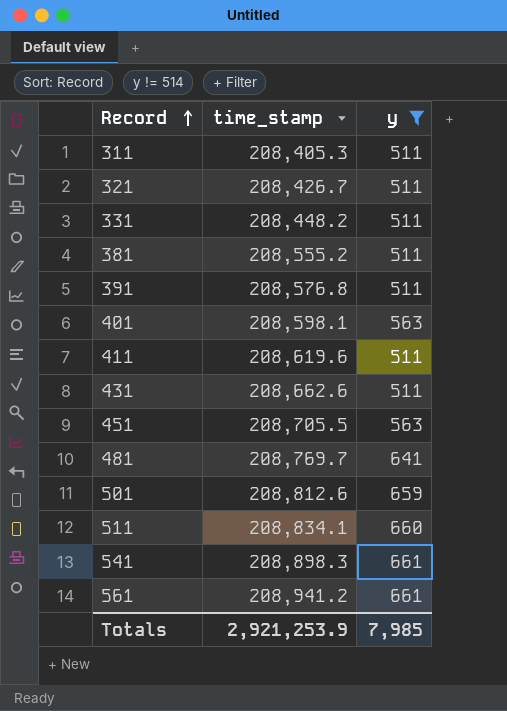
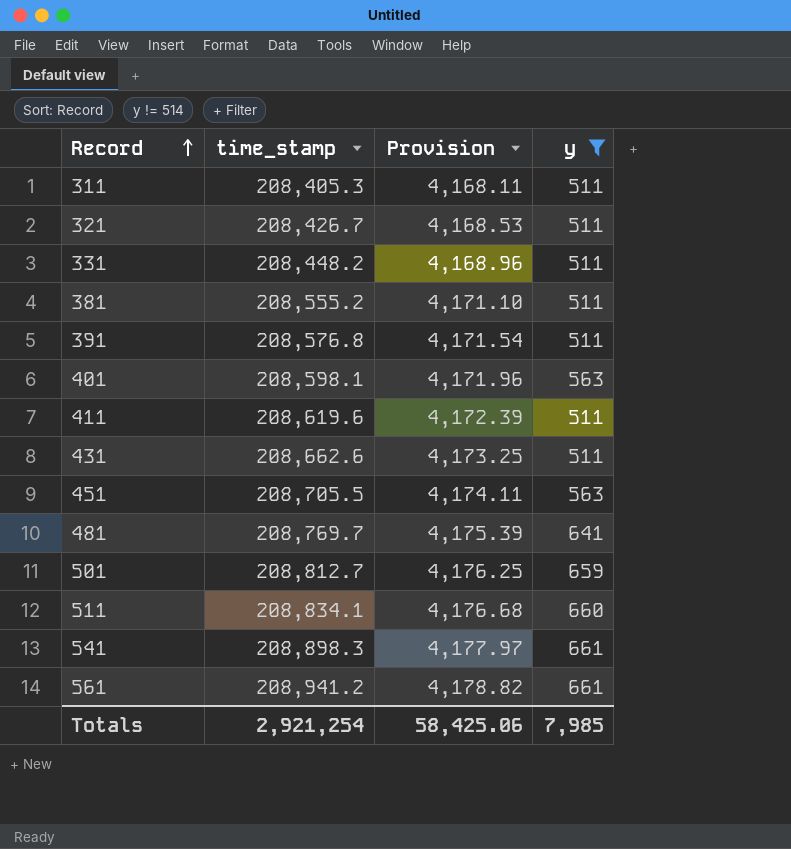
column Provision | formula: none -> [time_stamp] * 0.02
501 | time_stamp: 208,812.6 -> 208,812.7
Totals | time_stamp: 2,921,253.9 -> 2,921,254

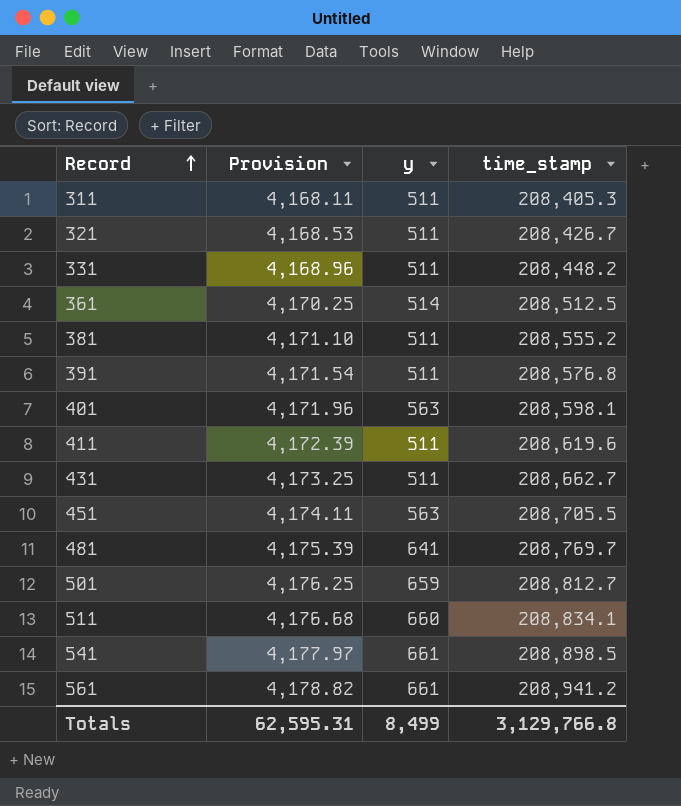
filter: y != 514 -> none
column time_stamp | position: 2 -> 4
431 | time_stamp: 208,662.6 -> 208,662.7
541 | time_stamp: 208,898.3 -> 208,898.5
Totals | Provision: 58,425.06 -> 62,595.31
Totals | y: 7,985 -> 8,499
Totals | time_stamp: 2,921,254 -> 3,129,766.8

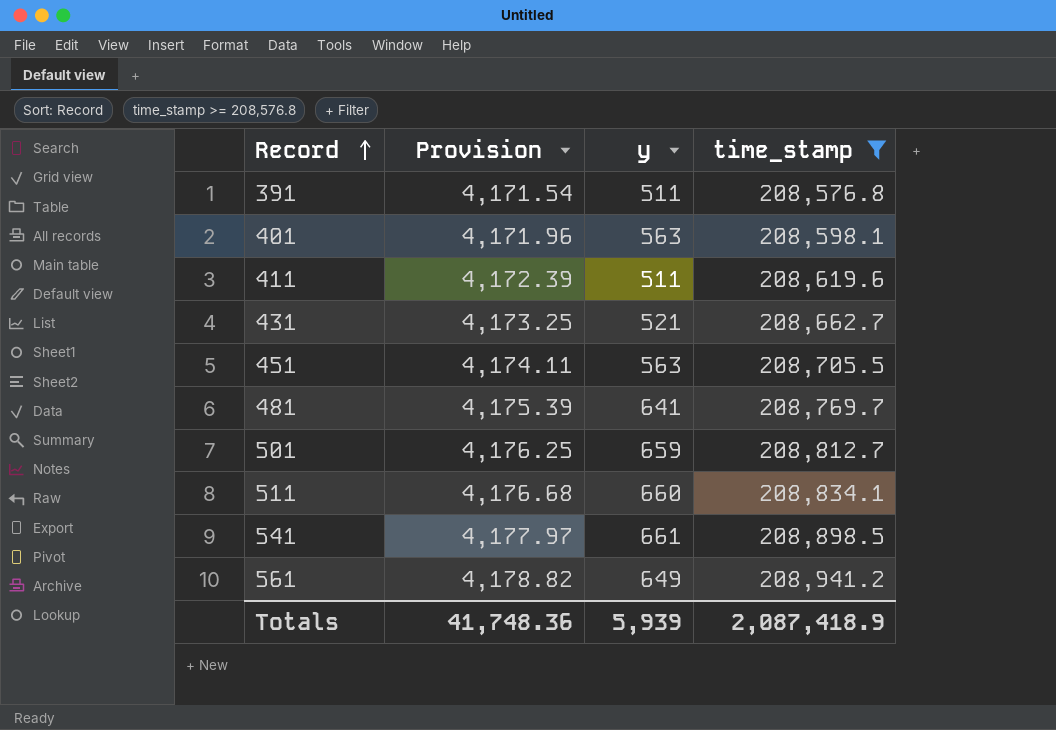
filter: none -> time_stamp >= 208,576.8
431 | y: 511 -> 521
561 | y: 661 -> 649
Totals | Provision: 62,595.31 -> 41,748.36
Totals | y: 8,499 -> 5,939
Totals | time_stamp: 3,129,766.8 -> 2,087,418.9

